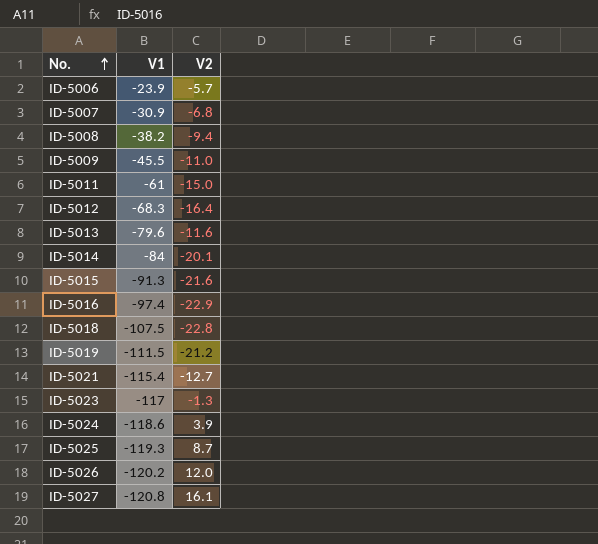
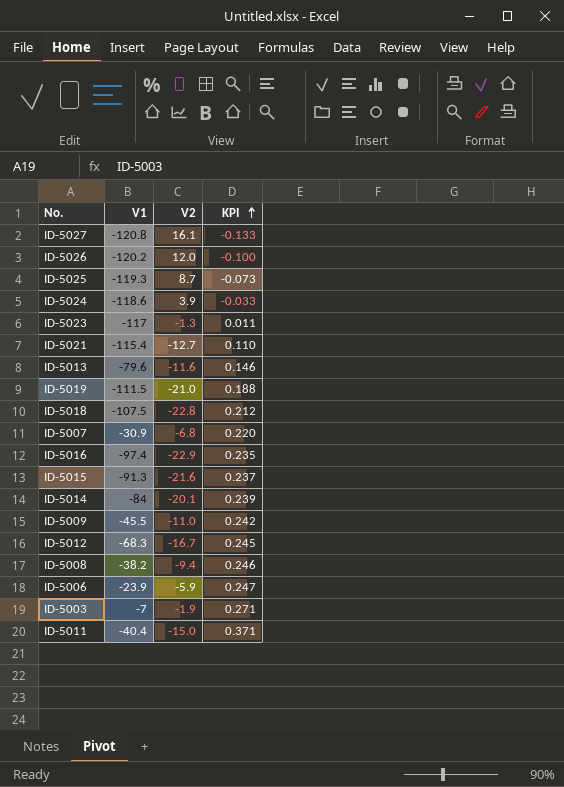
row order: No. ascending -> KPI ascending
column KPI | formula: none -> [V2] / [V1]
ID-5019 | V2: -21.2 -> -21.0
ID-5012 | V2: -16.4 -> -16.7
ID-5006 | V2: -5.7 -> -5.9
row ID-5003: none -> -7 | -1.9 | 0.271
ID-5011 | V1: -61 -> -40.4

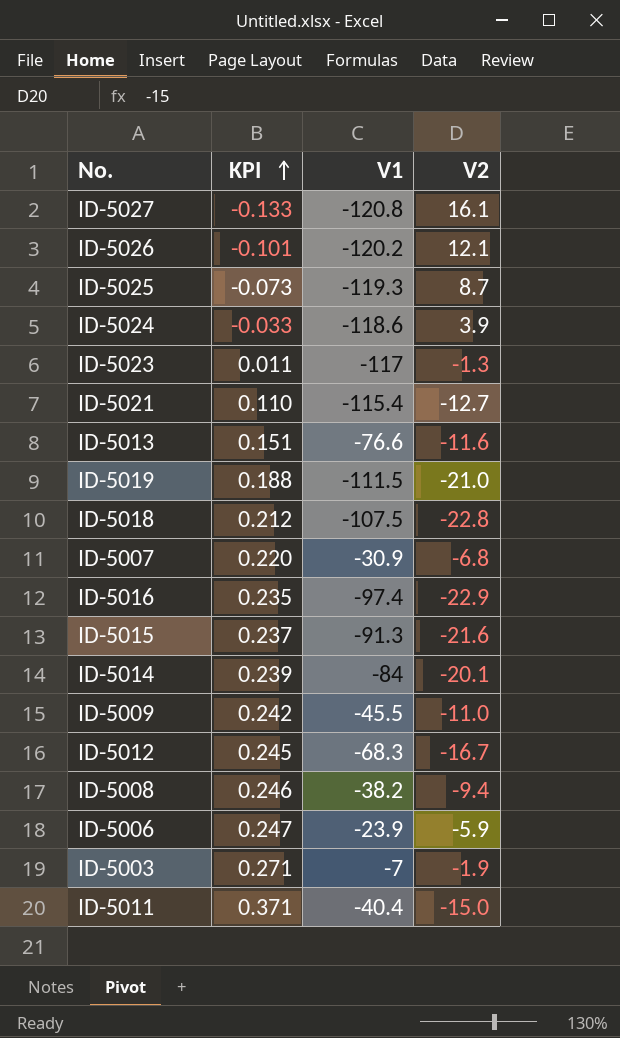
column KPI | position: 4 -> 2
ID-5026 | KPI: -0.100 -> -0.101
ID-5026 | V2: 12.0 -> 12.1
ID-5013 | KPI: 0.146 -> 0.151
ID-5013 | V1: -79.6 -> -76.6

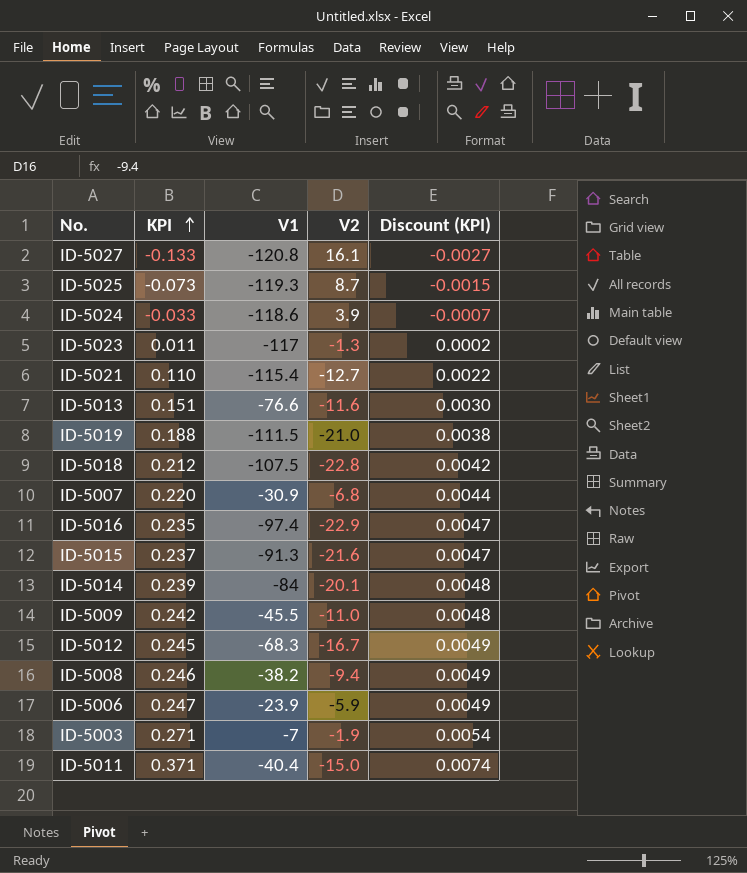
column Discount (KPI) | formula: none -> [KPI] * 0.02
row ID-5026: -0.101 | -120.2 | 12.1 -> none

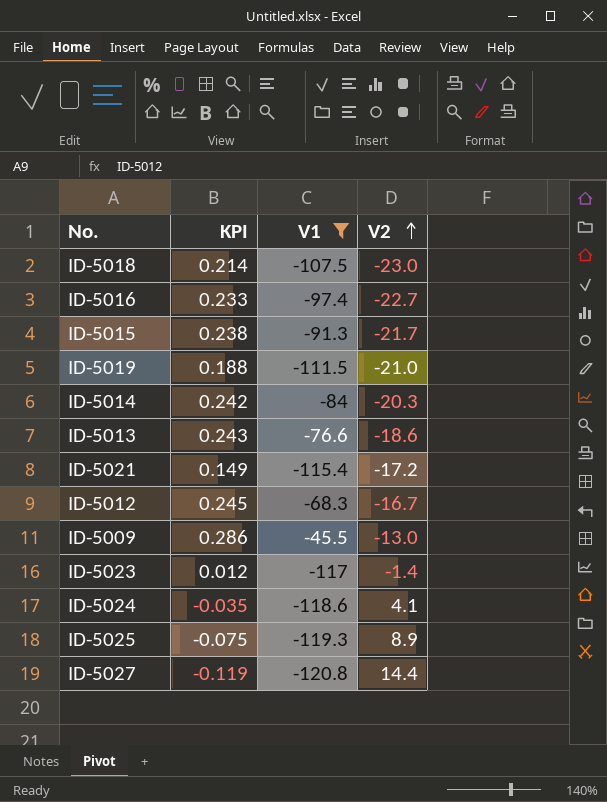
filter: none -> V1 <= -45.5
row order: KPI ascending -> V2 ascending
column Discount (KPI) | formula: [KPI] * 0.02 -> none
ID-5018 | KPI: 0.212 -> 0.214
ID-5018 | V2: -22.8 -> -23.0
ID-5016 | KPI: 0.235 -> 0.233
ID-5016 | V2: -22.9 -> -22.7
ID-5015 | KPI: 0.237 -> 0.238
ID-5015 | V2: -21.6 -> -21.7
ID-5014 | KPI: 0.239 -> 0.242
ID-5014 | V2: -20.1 -> -20.3
ID-5013 | KPI: 0.151 -> 0.243
ID-5013 | V2: -11.6 -> -18.6
ID-5021 | KPI: 0.110 -> 0.149
ID-5021 | V2: -12.7 -> -17.2
ID-5009 | KPI: 0.242 -> 0.286
ID-5009 | V2: -11.0 -> -13.0
ID-5023 | KPI: 0.011 -> 0.012
ID-5023 | V2: -1.3 -> -1.4
ID-5024 | KPI: -0.033 -> -0.035
ID-5024 | V2: 3.9 -> 4.1
ID-5025 | KPI: -0.073 -> -0.075
ID-5025 | V2: 8.7 -> 8.9
ID-5027 | KPI: -0.133 -> -0.119
ID-5027 | V2: 16.1 -> 14.4

